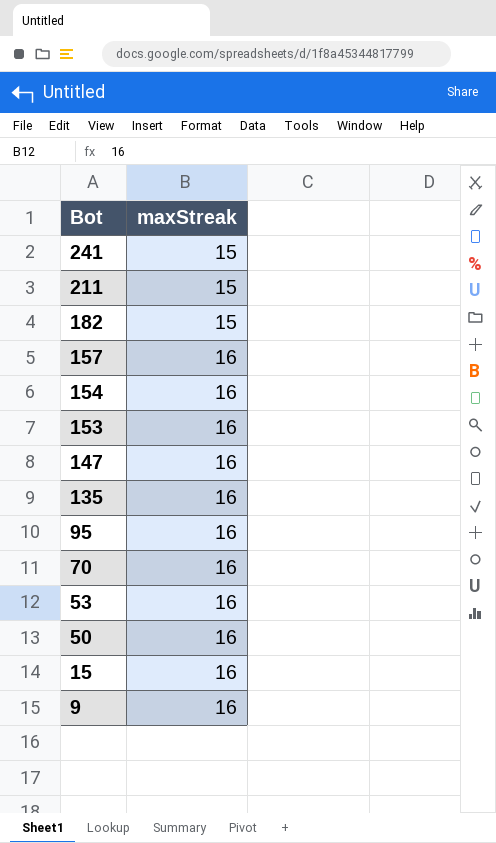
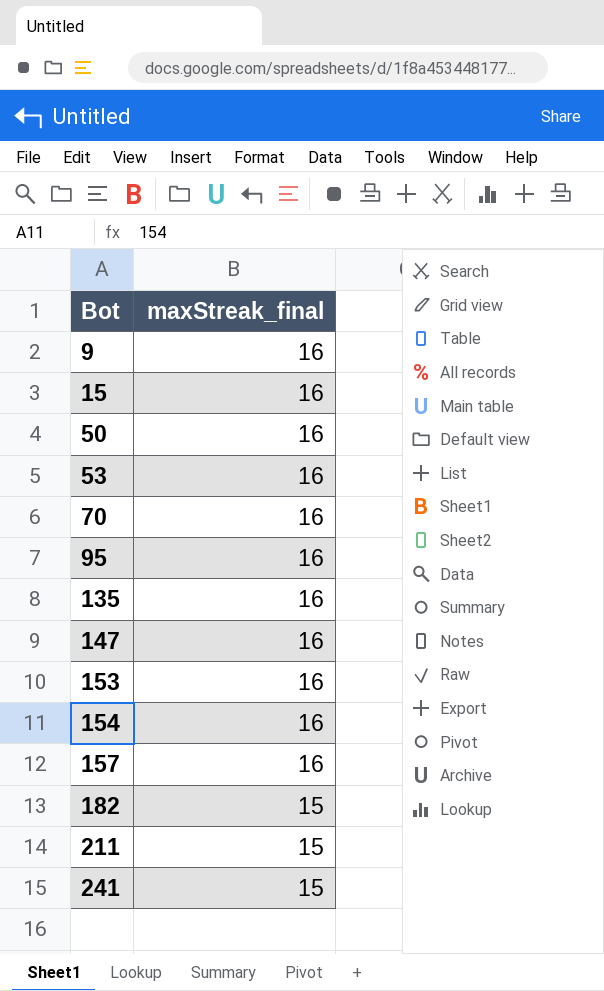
row order: Bot descending -> Bot ascending
column name: maxStreak -> maxStreak_final

